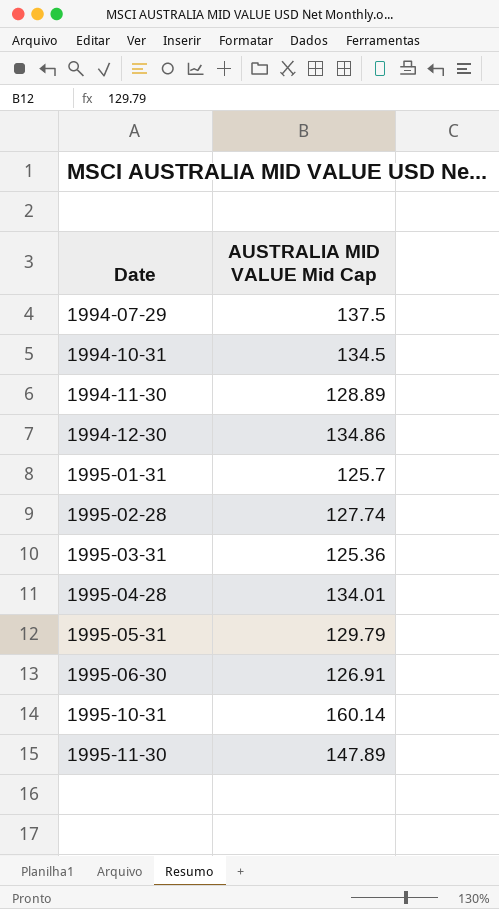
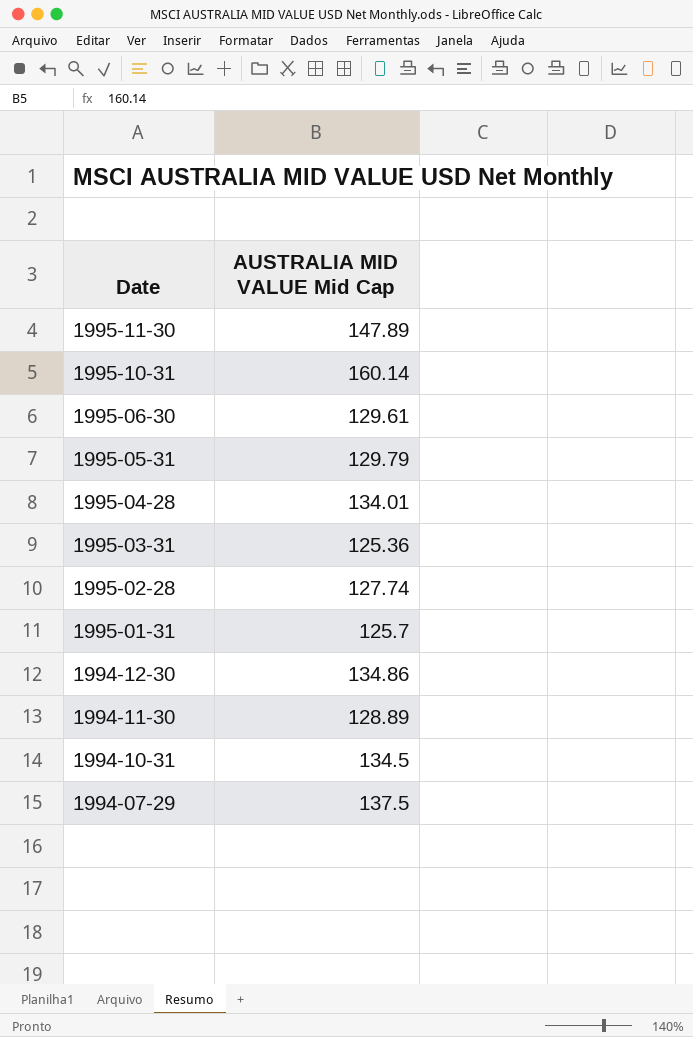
row order: Date ascending -> Date descending
1995-06-30 | AUSTRALIA MID VALUE Mid Cap: 126.91 -> 129.61

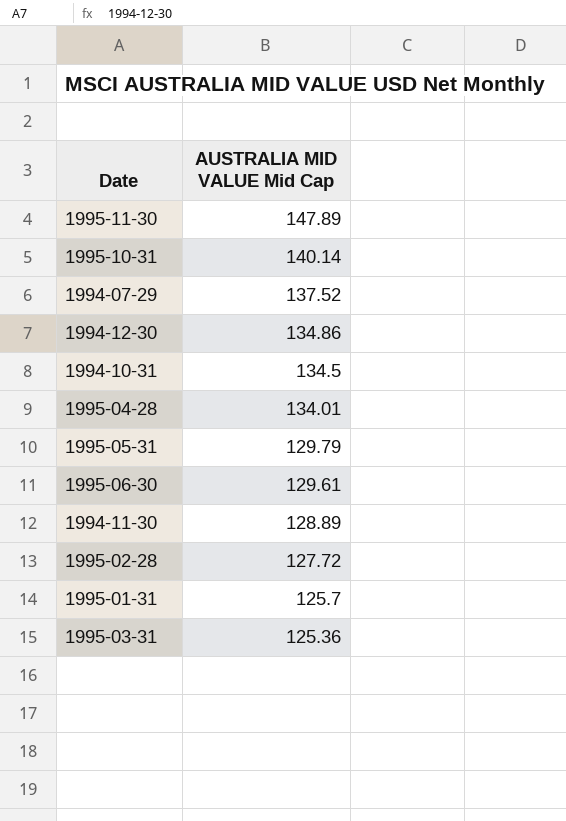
row order: Date descending -> AUSTRALIA MID VALUE Mid Cap descending
1995-10-31 | AUSTRALIA MID VALUE Mid Cap: 160.14 -> 140.14
1994-07-29 | AUSTRALIA MID VALUE Mid Cap: 137.5 -> 137.52
1995-02-28 | AUSTRALIA MID VALUE Mid Cap: 127.74 -> 127.72

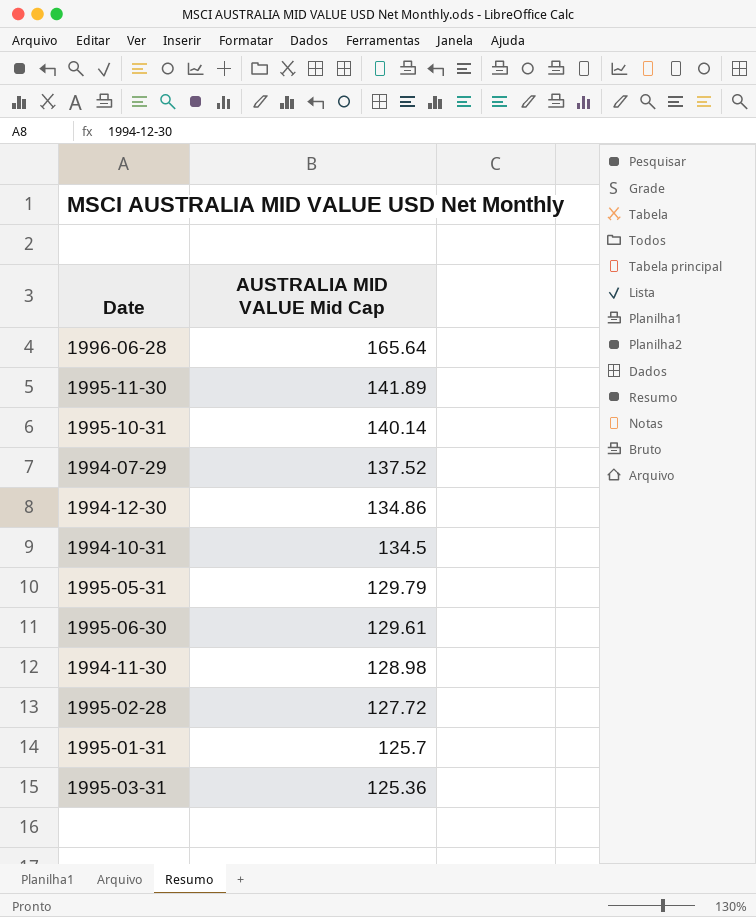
row 1995-04-28: 134.01 -> none
row 1996-06-28: none -> 165.64
1995-11-30 | AUSTRALIA MID VALUE Mid Cap: 147.89 -> 141.89
1994-11-30 | AUSTRALIA MID VALUE Mid Cap: 128.89 -> 128.98

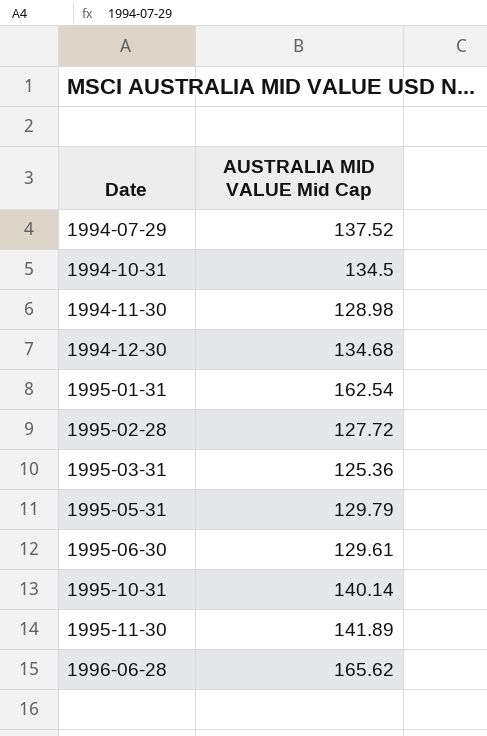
row order: AUSTRALIA MID VALUE Mid Cap descending -> Date ascending
1994-12-30 | AUSTRALIA MID VALUE Mid Cap: 134.86 -> 134.68
1995-01-31 | AUSTRALIA MID VALUE Mid Cap: 125.7 -> 162.54
1996-06-28 | AUSTRALIA MID VALUE Mid Cap: 165.64 -> 165.62

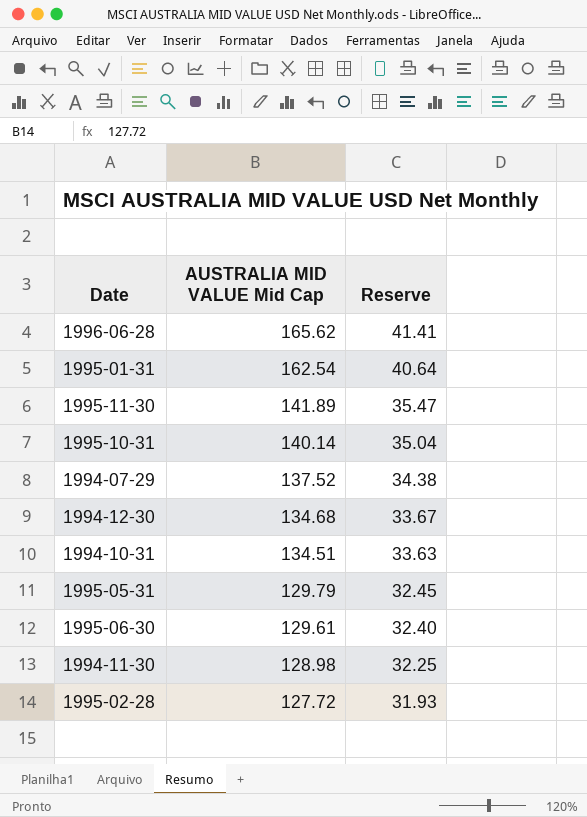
row order: Date ascending -> AUSTRALIA MID VALUE Mid Cap descending
column Reserve | formula: none -> [AUSTRALIA MID VALUE Mid Cap] * 0.25
row 1995-03-31: 125.36 -> none
1994-10-31 | AUSTRALIA MID VALUE Mid Cap: 134.5 -> 134.51

